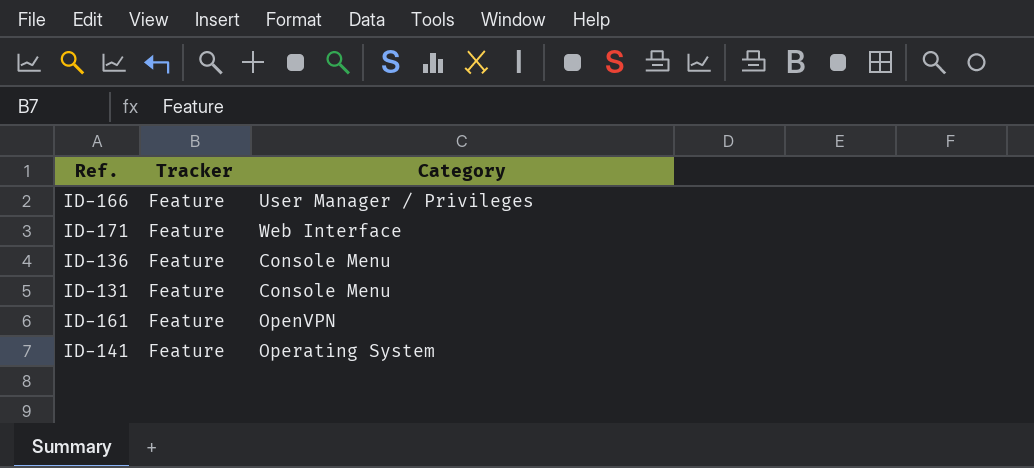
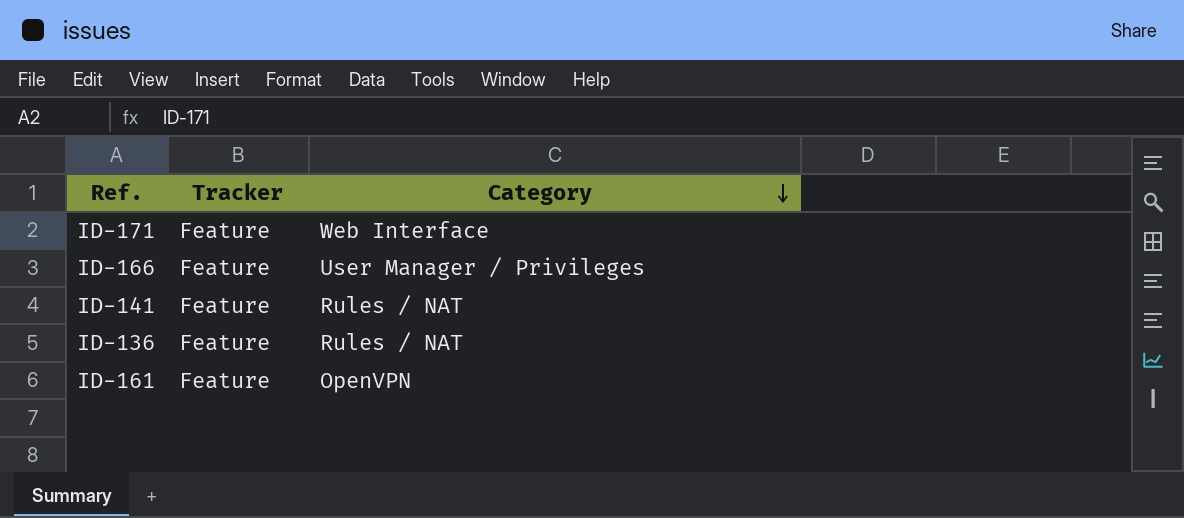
row order: none -> Category descending
row ID-131: Feature | Console Menu -> none
ID-141 | Category: Operating System -> Rules / NAT
ID-136 | Category: Console Menu -> Rules / NAT

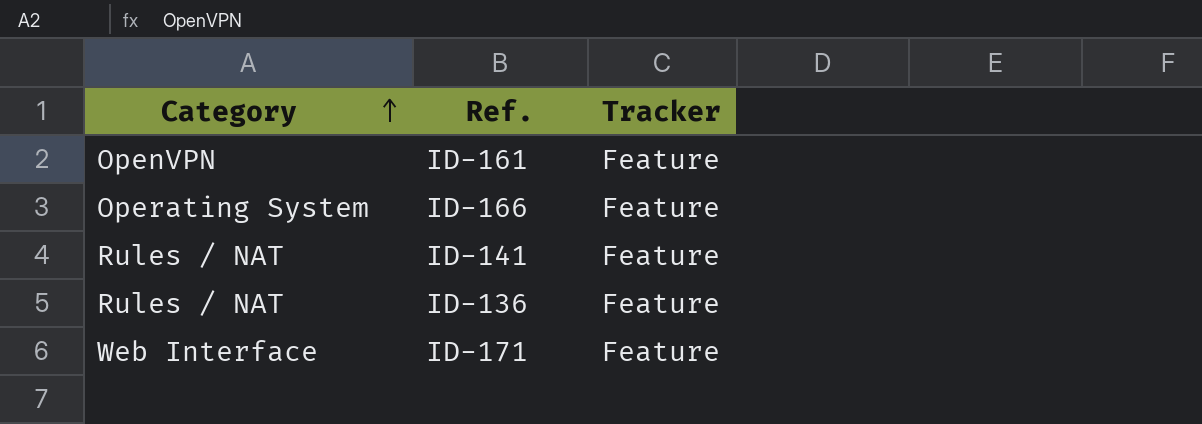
row order: Category descending -> Category ascending
column Category | position: 3 -> 1
ID-166 | Category: User Manager / Privileges -> Operating System

